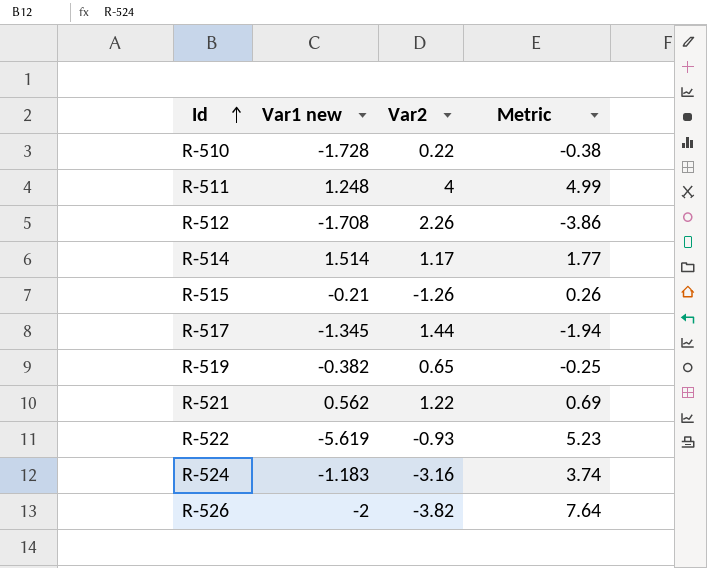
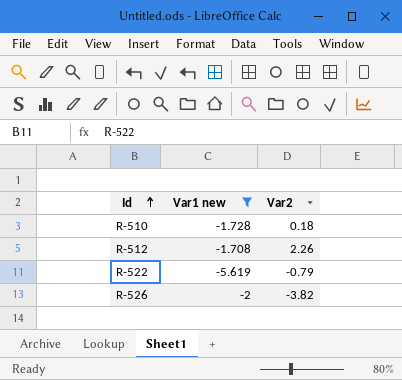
filter: none -> Var1 new <= -1.708
column Metric | formula: [Var1 new] * [Var2] -> none
R-510 | Var2: 0.22 -> 0.18
R-522 | Var2: -0.93 -> -0.79

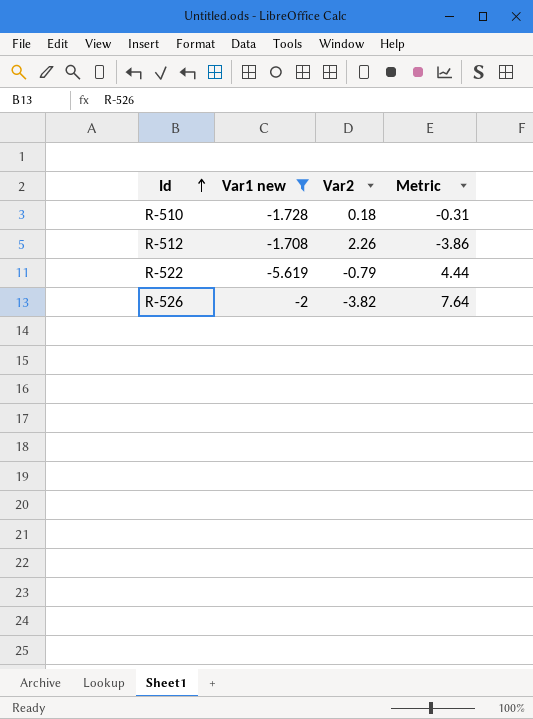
column Metric | formula: none -> [Var1 new] * [Var2]

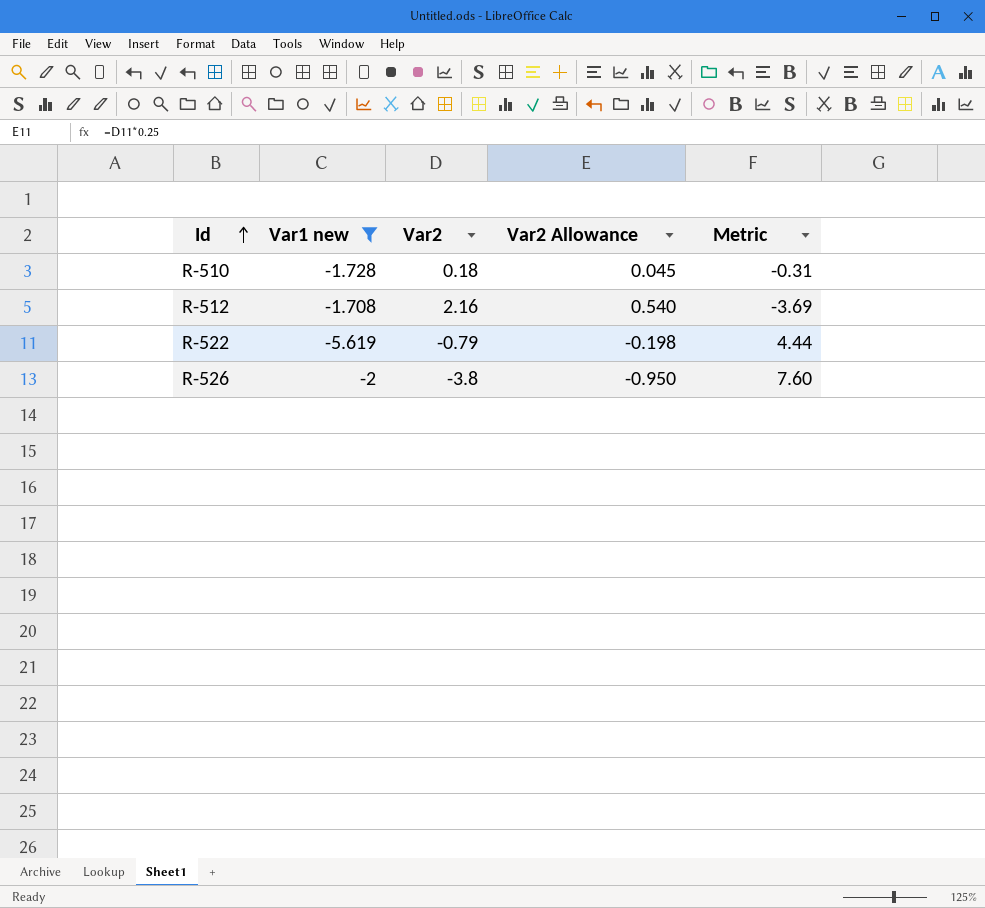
column Var2 Allowance | formula: none -> [Var2] * 0.25
R-512 | Var2: 2.26 -> 2.16
R-512 | Metric: -3.86 -> -3.69
R-526 | Var2: -3.82 -> -3.8
R-526 | Metric: 7.64 -> 7.60

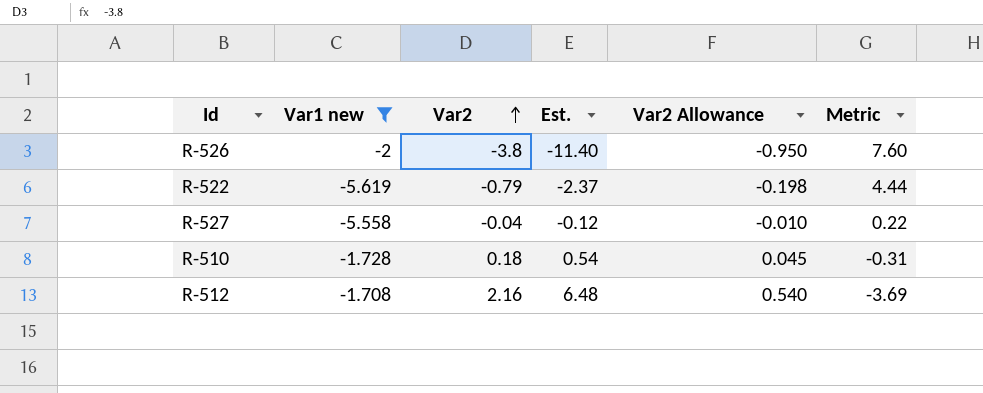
row order: Id ascending -> Var2 ascending
column Est. | formula: none -> [Var2] * 3
row R-527: none -> -5.558 | -0.04 | -0.12 | -0.010 | 0.22

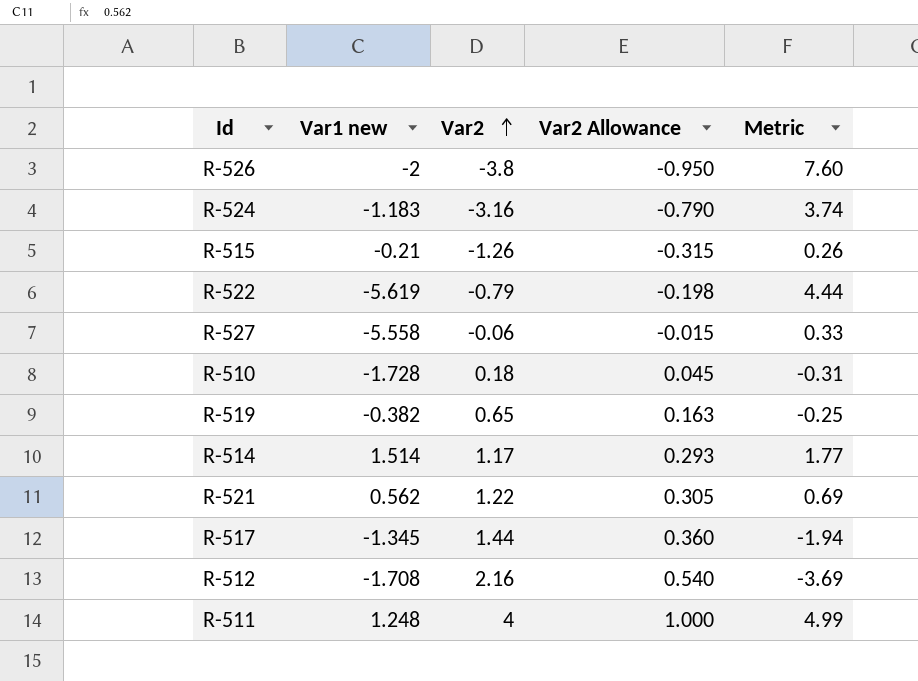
filter: Var1 new <= -1.708 -> none
column Est. | formula: [Var2] * 3 -> none
R-527 | Var2: -0.04 -> -0.06
R-527 | Var2 Allowance: -0.010 -> -0.015
R-527 | Metric: 0.22 -> 0.33

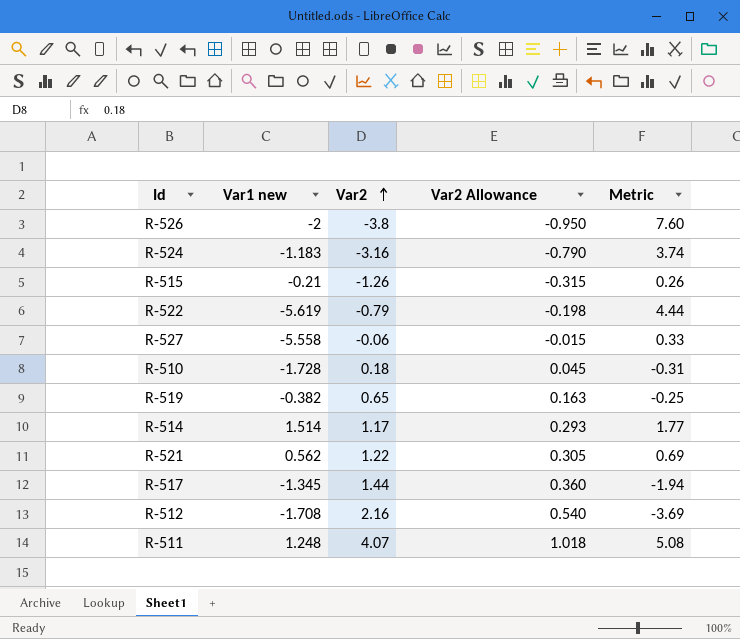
R-511 | Var2: 4 -> 4.07
R-511 | Var2 Allowance: 1.000 -> 1.018
R-511 | Metric: 4.99 -> 5.08

